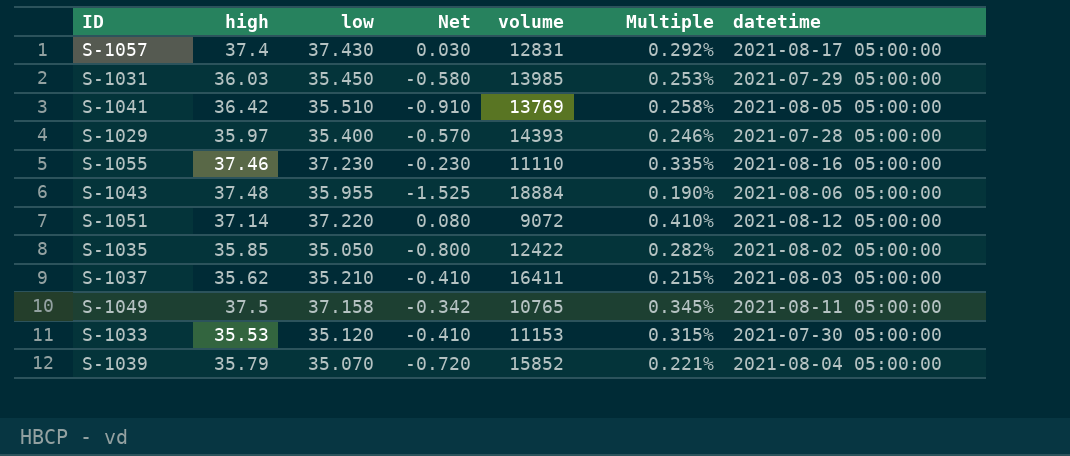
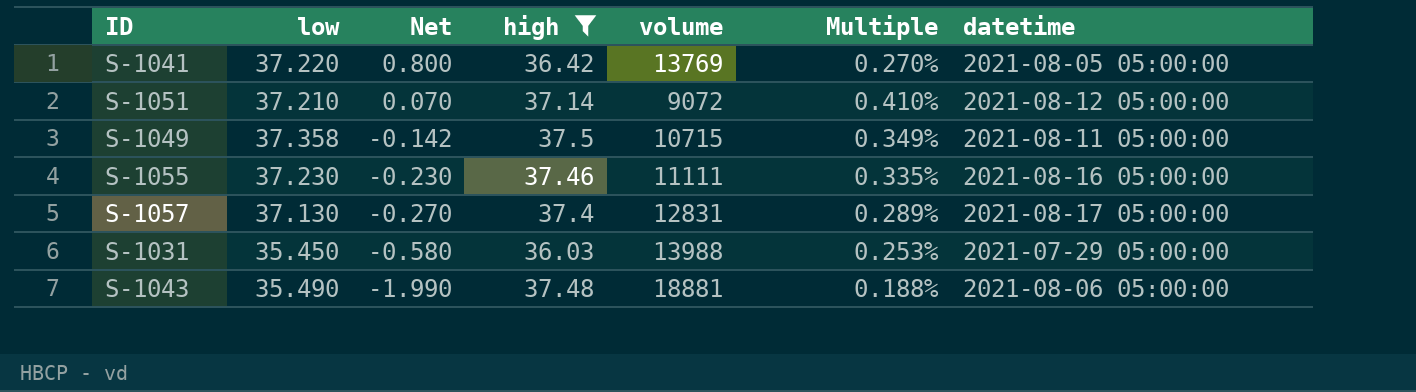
filter: none -> high >= 36.03
row order: none -> Net descending
column high | position: 2 -> 4
S-1041 | low: 35.510 -> 37.220
S-1041 | Net: -0.910 -> 0.800
S-1041 | Multiple: 0.258% -> 0.270%
S-1051 | low: 37.220 -> 37.210
S-1051 | Net: 0.080 -> 0.070
S-1049 | low: 37.158 -> 37.358
S-1049 | Net: -0.342 -> -0.142
S-1049 | volume: 10765 -> 10715
S-1049 | Multiple: 0.345% -> 0.349%
S-1055 | volume: 11110 -> 11111
S-1057 | low: 37.430 -> 37.130
S-1057 | Net: 0.030 -> -0.270
S-1057 | Multiple: 0.292% -> 0.289%
S-1031 | volume: 13985 -> 13988
S-1043 | low: 35.955 -> 35.490
S-1043 | Net: -1.525 -> -1.990
S-1043 | volume: 18884 -> 18881
S-1043 | Multiple: 0.190% -> 0.188%

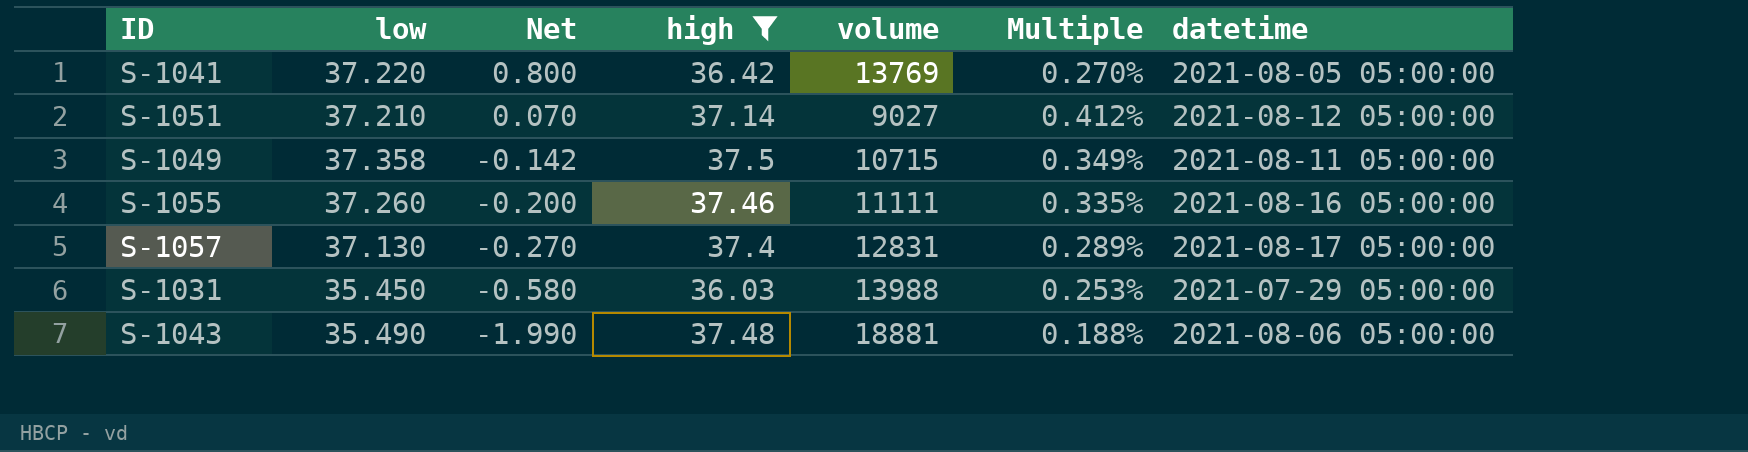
S-1051 | volume: 9072 -> 9027
S-1051 | Multiple: 0.410% -> 0.412%
S-1055 | low: 37.230 -> 37.260
S-1055 | Net: -0.230 -> -0.200

